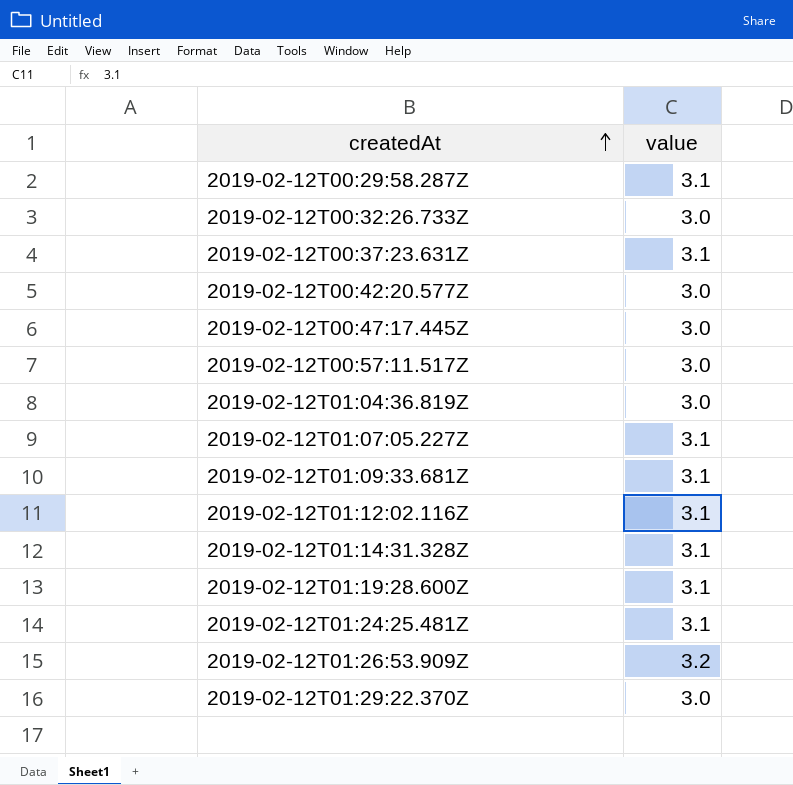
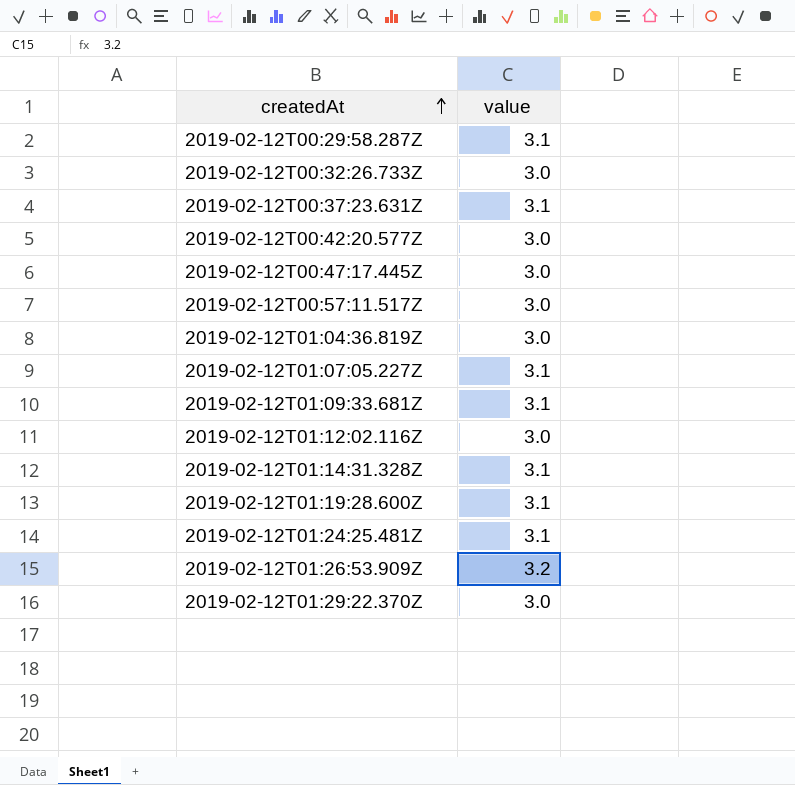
2019-02-12T01:12:02.116Z | value: 3.1 -> 3.0

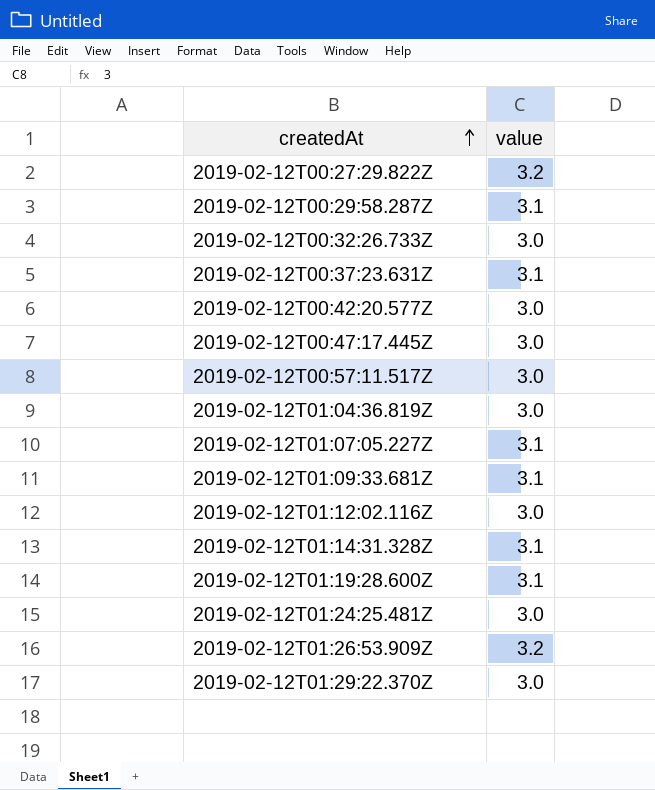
row 2019-02-12T00:27:29.822Z: none -> 3.2
2019-02-12T01:24:25.481Z | value: 3.1 -> 3.0

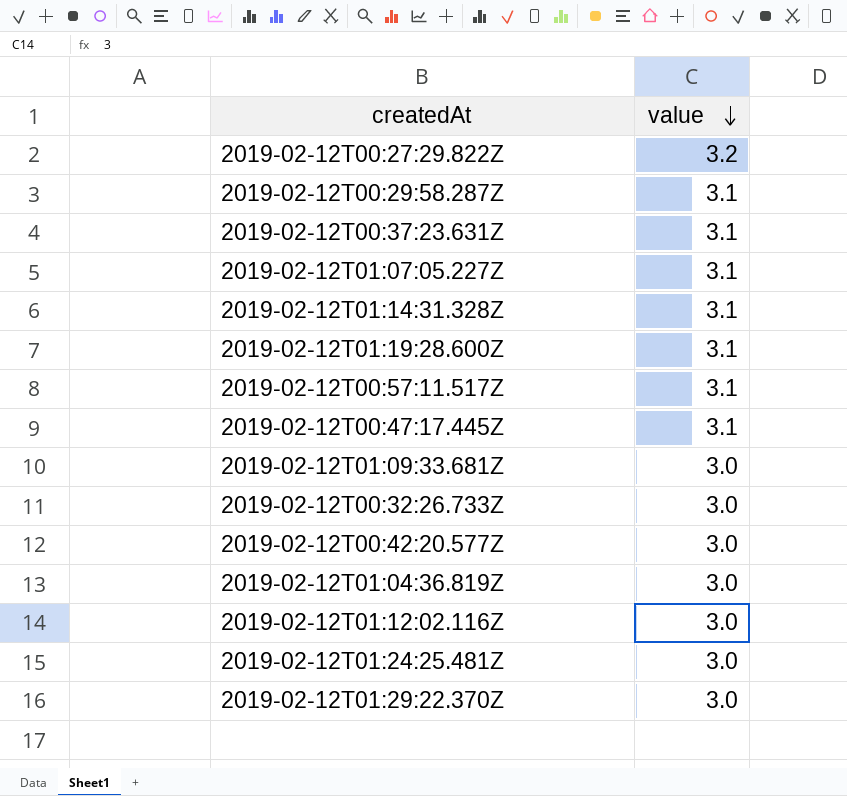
row order: createdAt ascending -> value descending
row 2019-02-12T01:26:53.909Z: 3.2 -> none
2019-02-12T00:57:11.517Z | value: 3.0 -> 3.1
2019-02-12T00:47:17.445Z | value: 3.0 -> 3.1
2019-02-12T01:09:33.681Z | value: 3.1 -> 3.0

